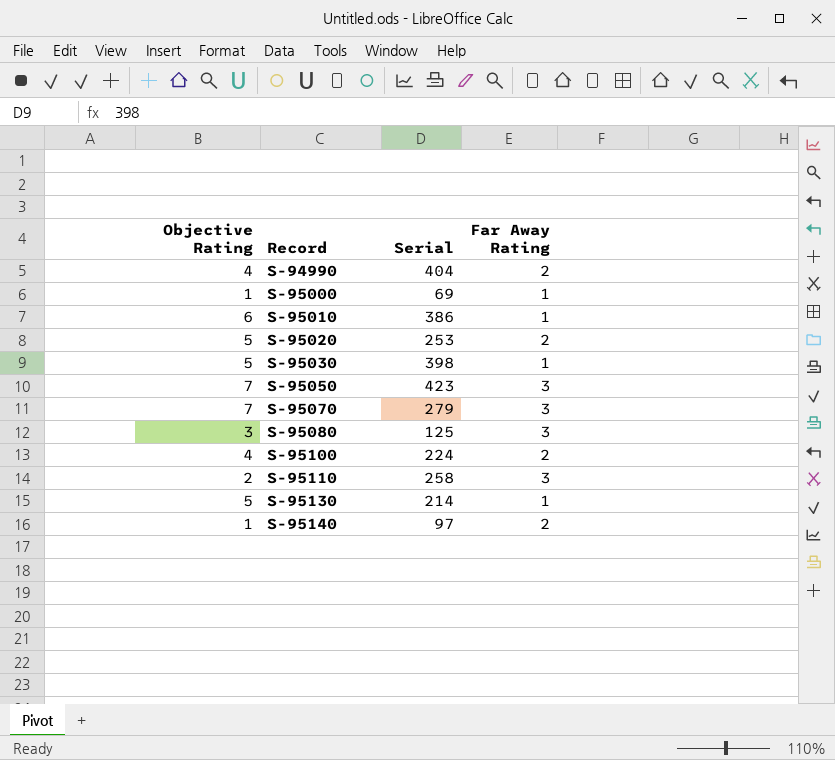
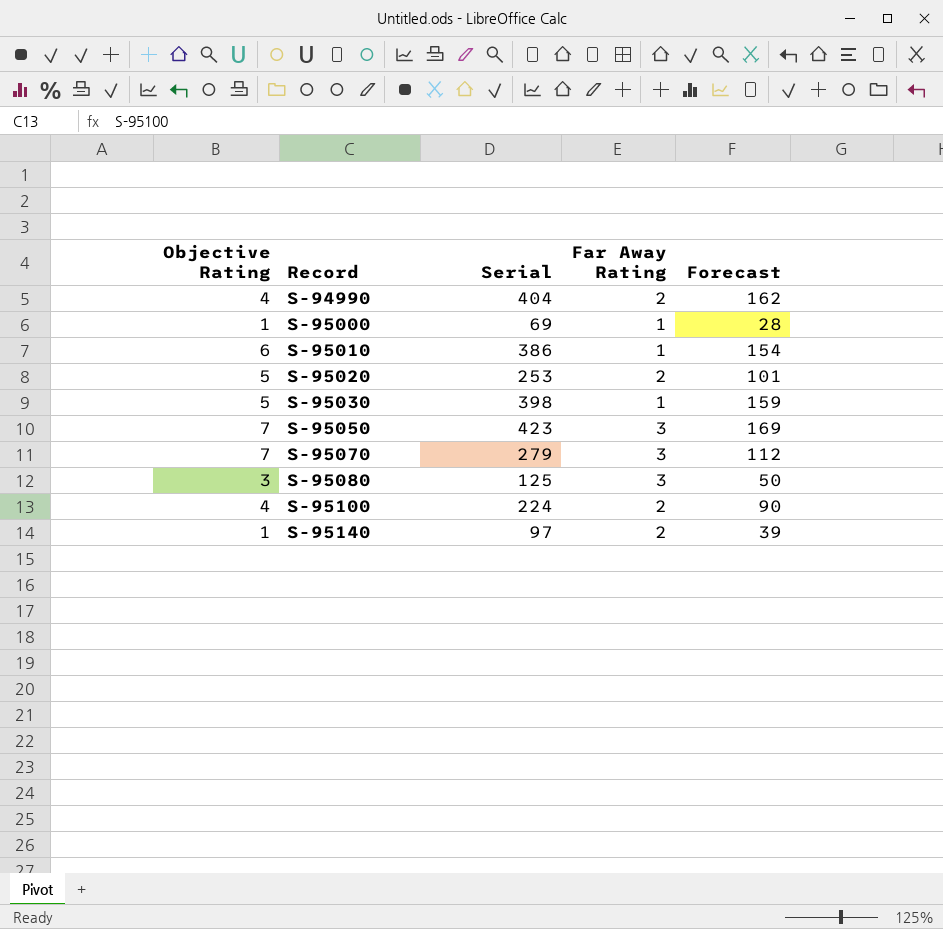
column Forecast | formula: none -> [Serial] * 0.4
row S-95110: 2 | 258 | 3 -> none
row S-95130: 5 | 214 | 1 -> none

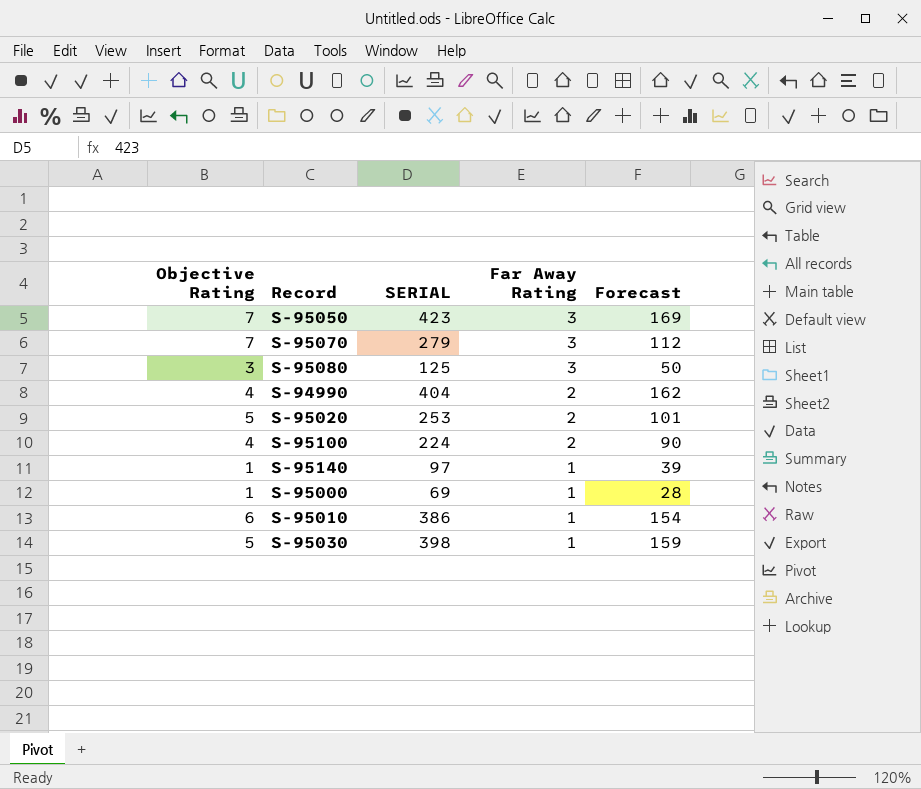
row order: Record ascending -> Far Away Rating descending
column name: Serial -> SERIAL
S-95140 | Far Away Rating: 2 -> 1

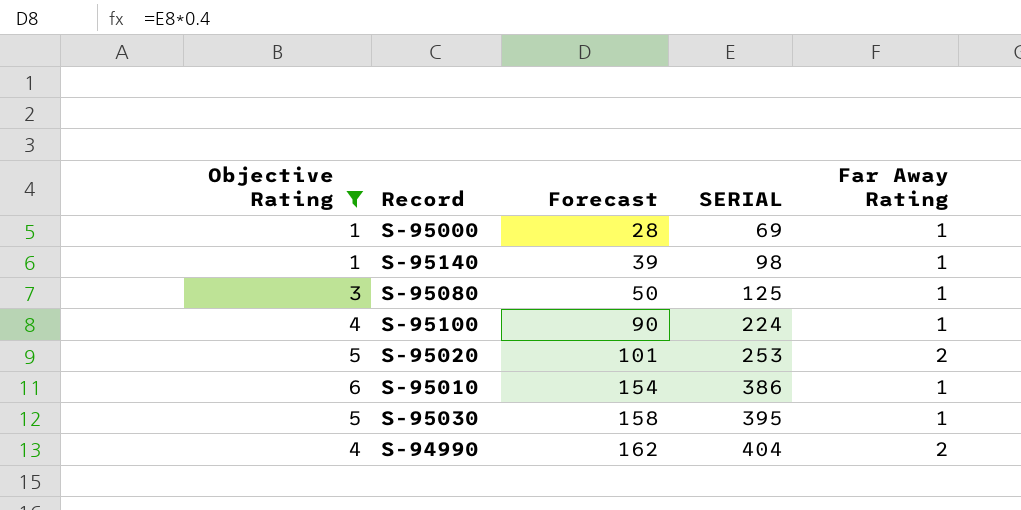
filter: none -> Objective Rating != 7
row order: Far Away Rating descending -> Forecast ascending
column Forecast | position: 5 -> 3
S-95140 | SERIAL: 97 -> 98
S-95080 | Far Away Rating: 3 -> 1
S-95100 | Far Away Rating: 2 -> 1
S-95030 | Forecast: 159 -> 158
S-95030 | SERIAL: 398 -> 395

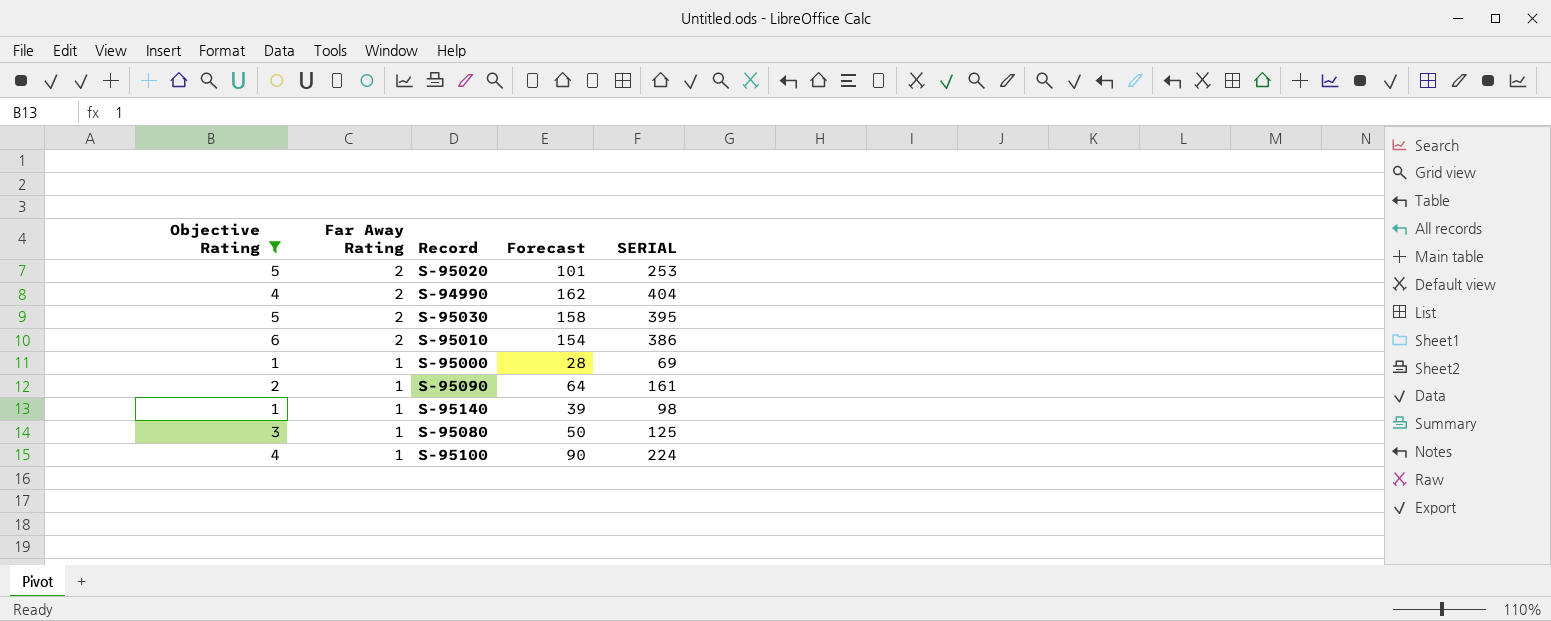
row order: Forecast ascending -> Far Away Rating descending
column Far Away Rating | position: 5 -> 2
S-95030 | Far Away Rating: 1 -> 2
S-95010 | Far Away Rating: 1 -> 2
row S-95090: none -> 2 | 1 | 64 | 161

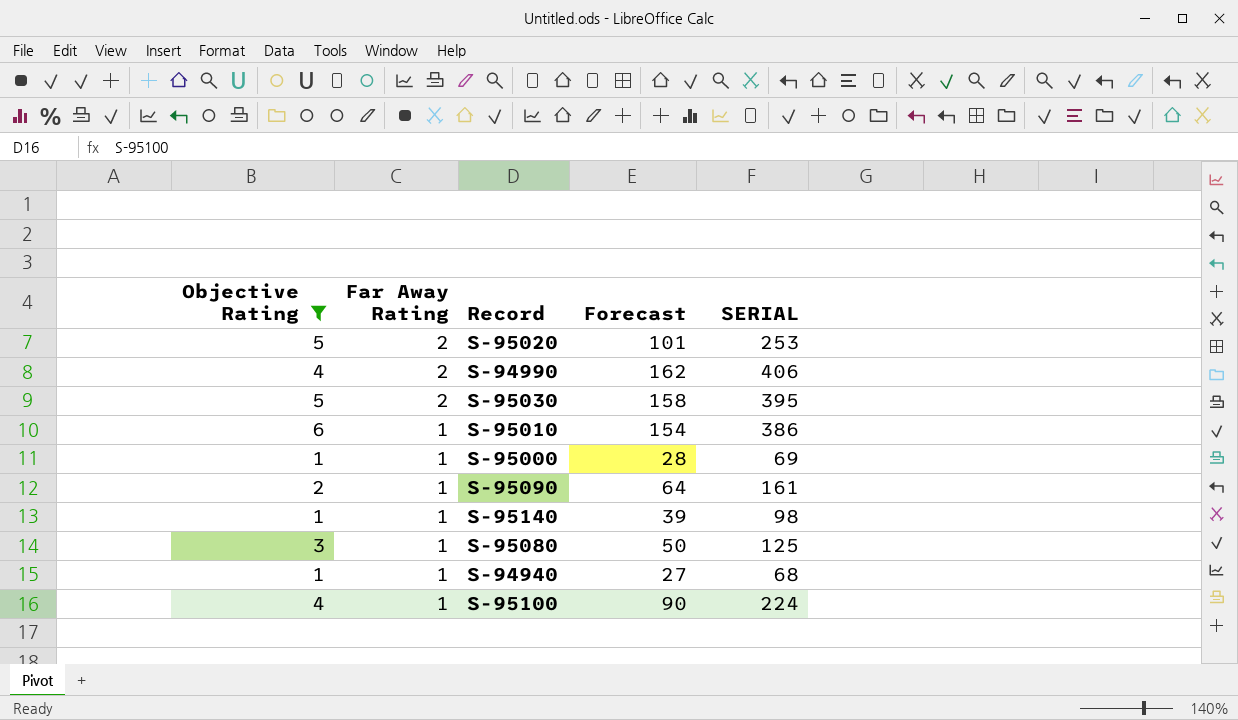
S-94990 | SERIAL: 404 -> 406
S-95010 | Far Away Rating: 2 -> 1
row S-94940: none -> 1 | 1 | 27 | 68

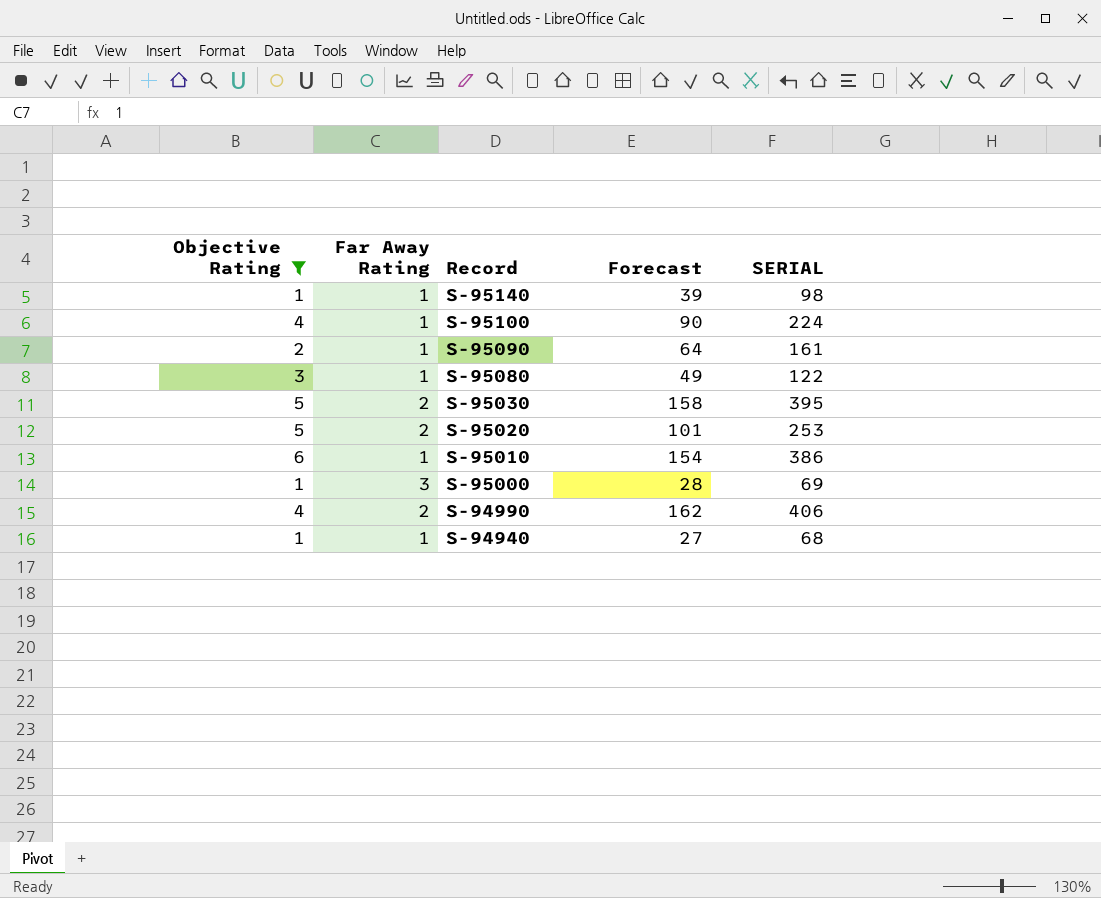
row order: Far Away Rating descending -> Record descending
S-95080 | Forecast: 50 -> 49
S-95080 | SERIAL: 125 -> 122
S-95000 | Far Away Rating: 1 -> 3

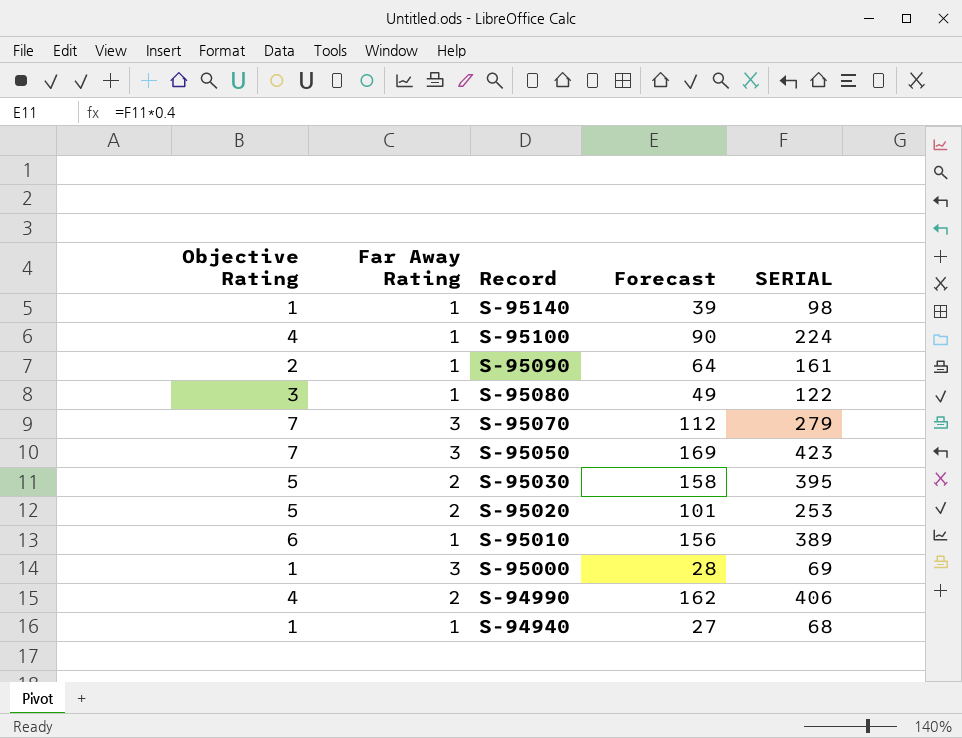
filter: Objective Rating != 7 -> none
S-95010 | Forecast: 154 -> 156
S-95010 | SERIAL: 386 -> 389

